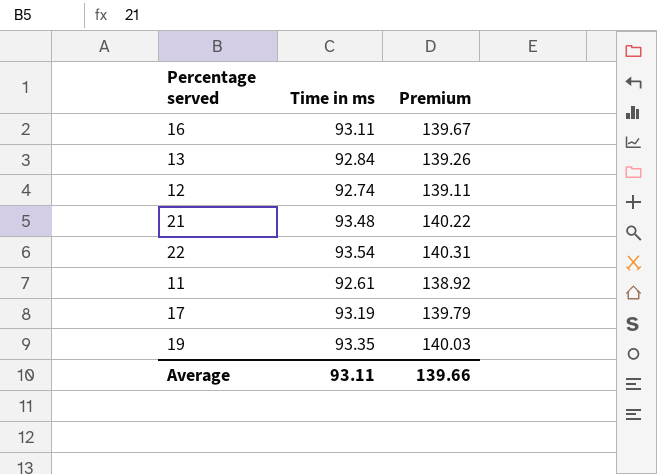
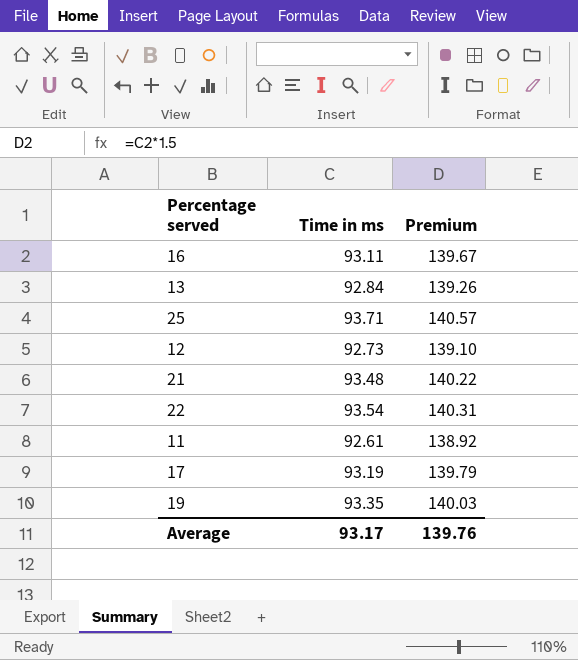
row 25: none -> 93.71 | 140.57
12 | Time in ms: 92.74 -> 92.73
12 | Premium: 139.11 -> 139.10
Average | Time in ms: 93.11 -> 93.17
Average | Premium: 139.66 -> 139.76

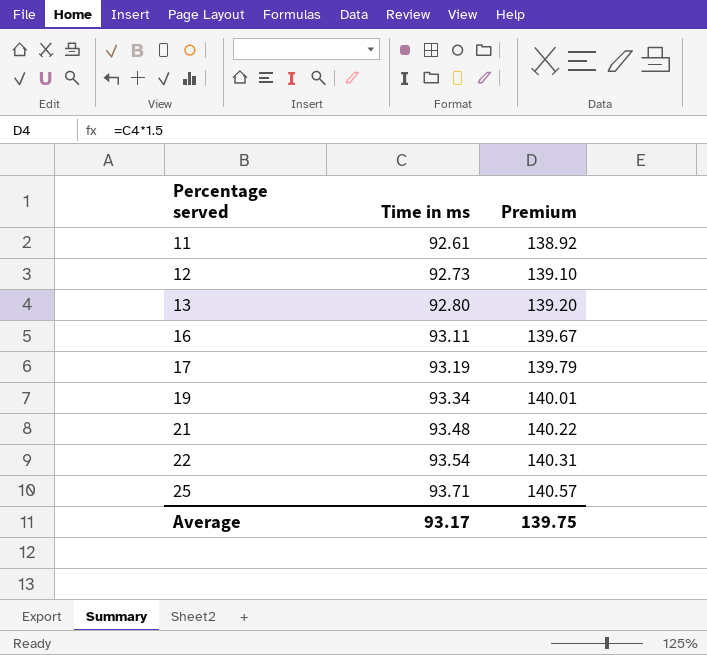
row order: none -> Percentage served ascending
13 | Time in ms: 92.84 -> 92.80
13 | Premium: 139.26 -> 139.20
19 | Time in ms: 93.35 -> 93.34
19 | Premium: 140.03 -> 140.01
Average | Premium: 139.76 -> 139.75

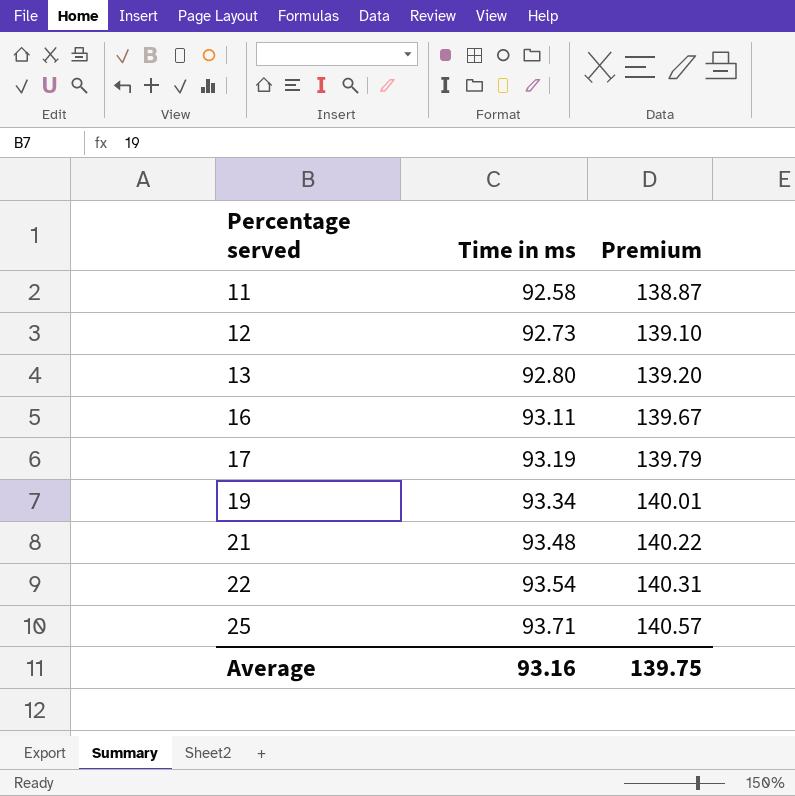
11 | Time in ms: 92.61 -> 92.58
11 | Premium: 138.92 -> 138.87
Average | Time in ms: 93.17 -> 93.16

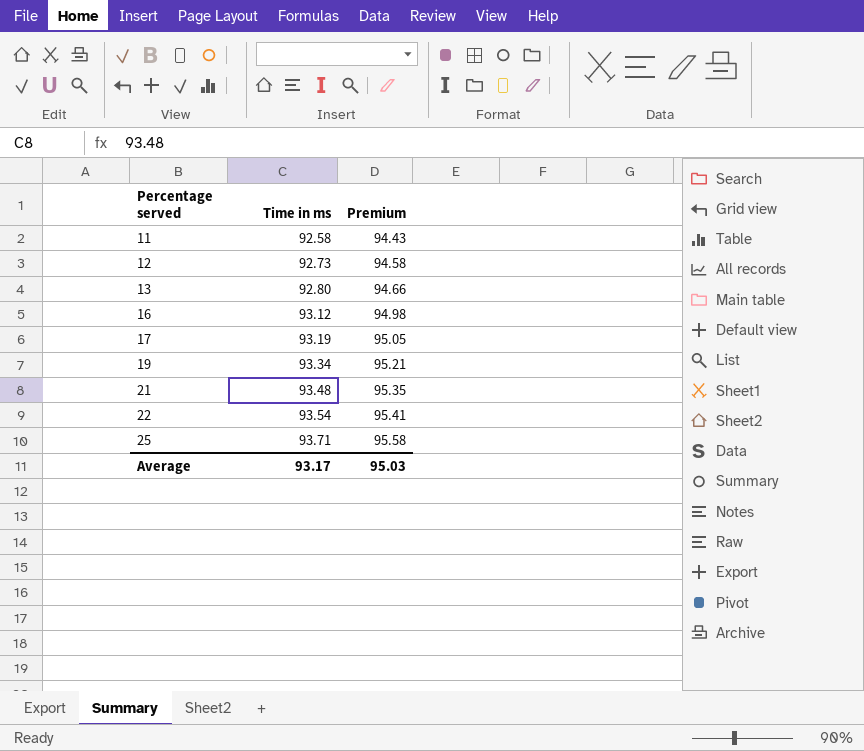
column Premium | formula: [Time in ms] * 1.5 -> [Time in ms] * 1.02
16 | Time in ms: 93.11 -> 93.12
Average | Time in ms: 93.16 -> 93.17
Average | Premium: 139.75 -> 95.03

